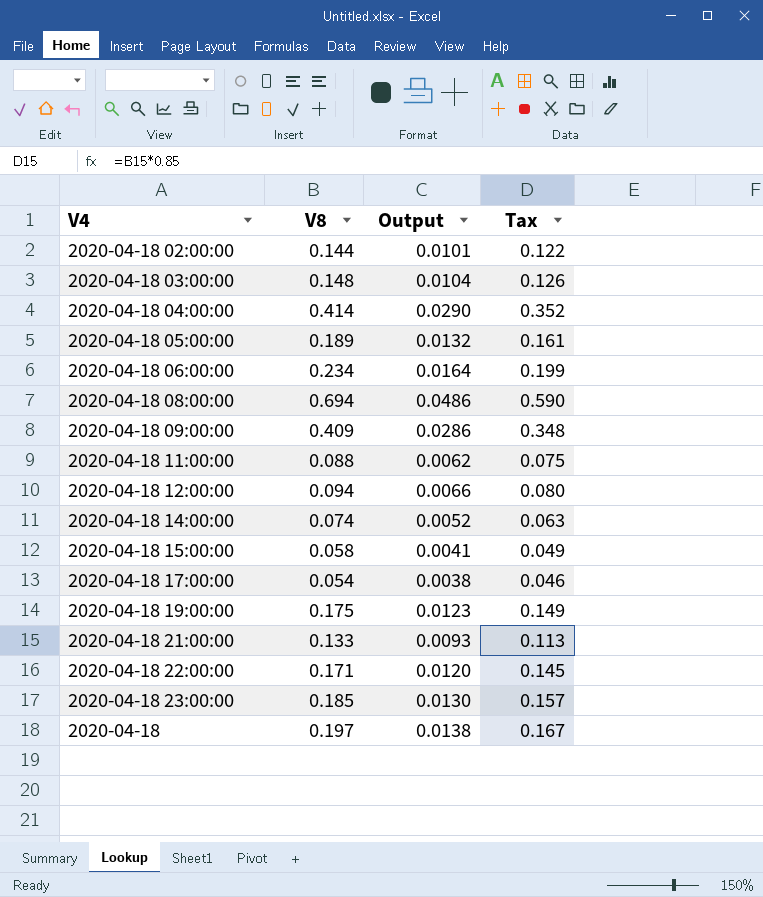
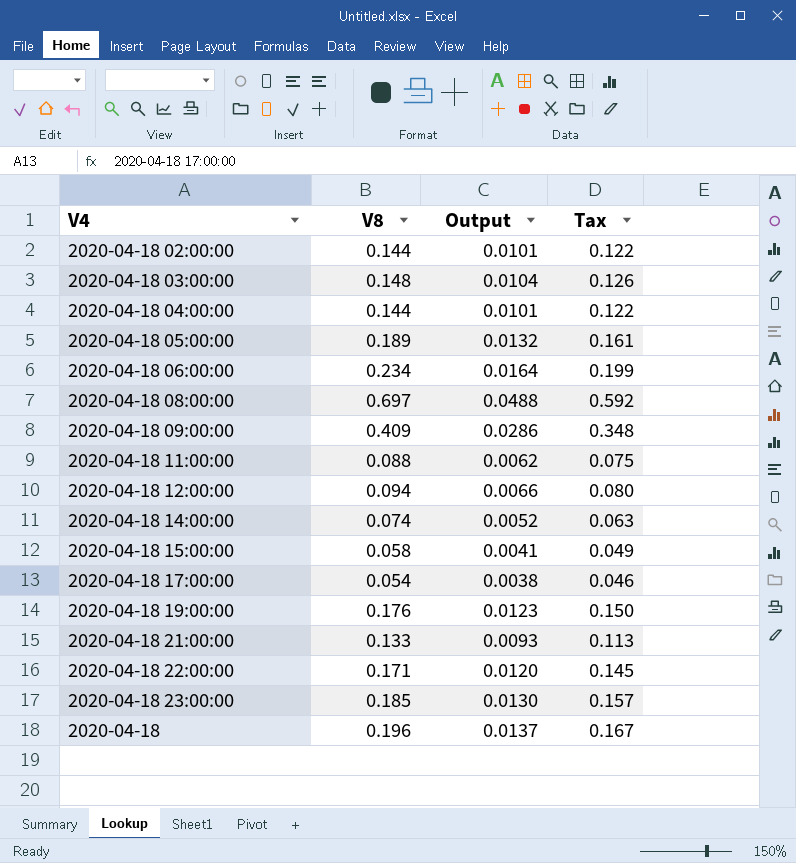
2020-04-18 04:00:00 | V8: 0.414 -> 0.144
2020-04-18 04:00:00 | Output: 0.0290 -> 0.0101
2020-04-18 04:00:00 | Tax: 0.352 -> 0.122
2020-04-18 08:00:00 | V8: 0.694 -> 0.697
2020-04-18 08:00:00 | Output: 0.0486 -> 0.0488
2020-04-18 08:00:00 | Tax: 0.590 -> 0.592
2020-04-18 19:00:00 | V8: 0.175 -> 0.176
2020-04-18 19:00:00 | Tax: 0.149 -> 0.150
2020-04-18 | V8: 0.197 -> 0.196
2020-04-18 | Output: 0.0138 -> 0.0137

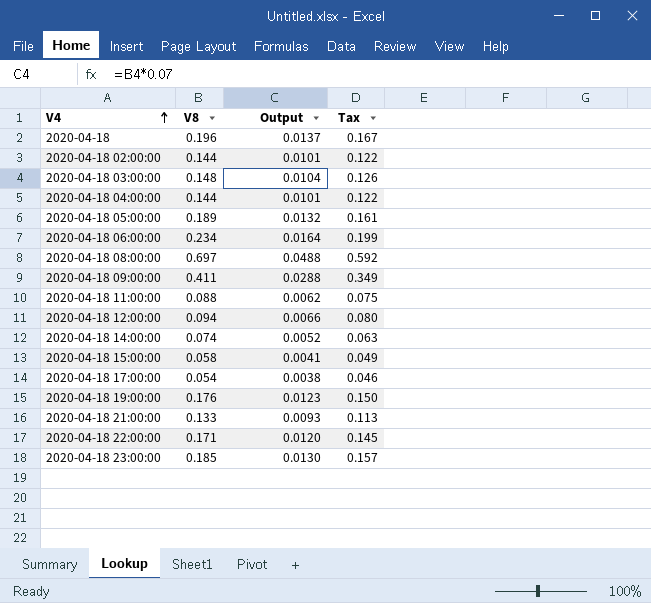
row order: none -> V4 ascending
2020-04-18 09:00:00 | V8: 0.409 -> 0.411
2020-04-18 09:00:00 | Output: 0.0286 -> 0.0288
2020-04-18 09:00:00 | Tax: 0.348 -> 0.349

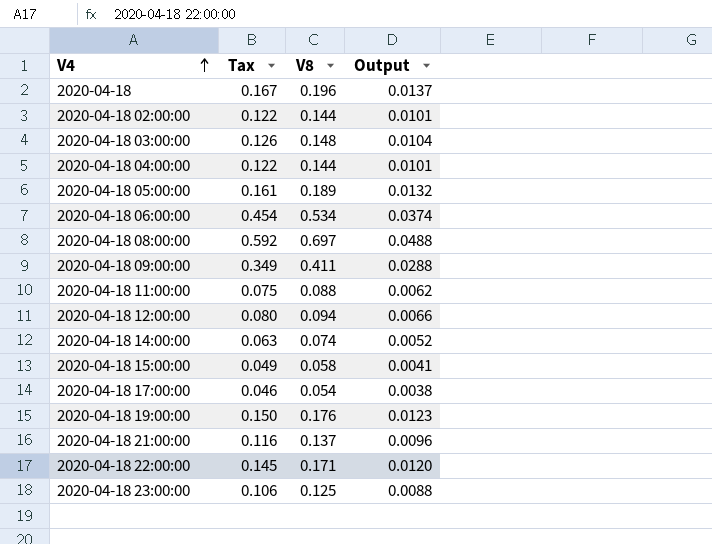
column Tax | position: 4 -> 2
2020-04-18 06:00:00 | Tax: 0.199 -> 0.454
2020-04-18 06:00:00 | V8: 0.234 -> 0.534
2020-04-18 06:00:00 | Output: 0.0164 -> 0.0374
2020-04-18 21:00:00 | Tax: 0.113 -> 0.116
2020-04-18 21:00:00 | V8: 0.133 -> 0.137
2020-04-18 21:00:00 | Output: 0.0093 -> 0.0096
2020-04-18 23:00:00 | Tax: 0.157 -> 0.106
2020-04-18 23:00:00 | V8: 0.185 -> 0.125
2020-04-18 23:00:00 | Output: 0.0130 -> 0.0088

